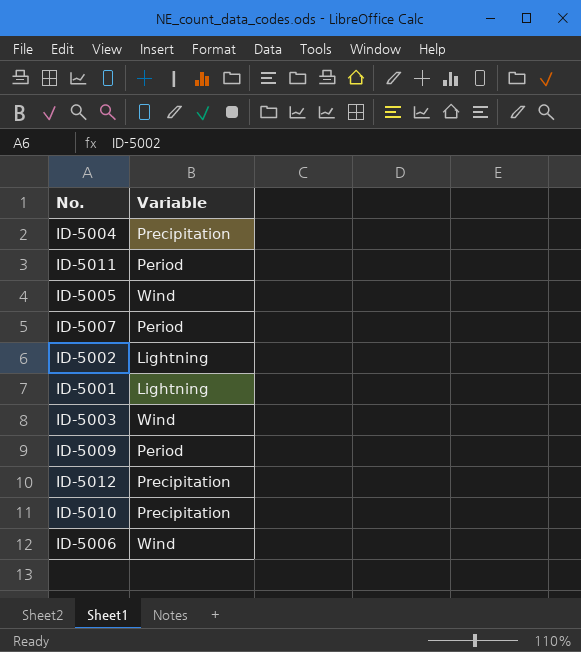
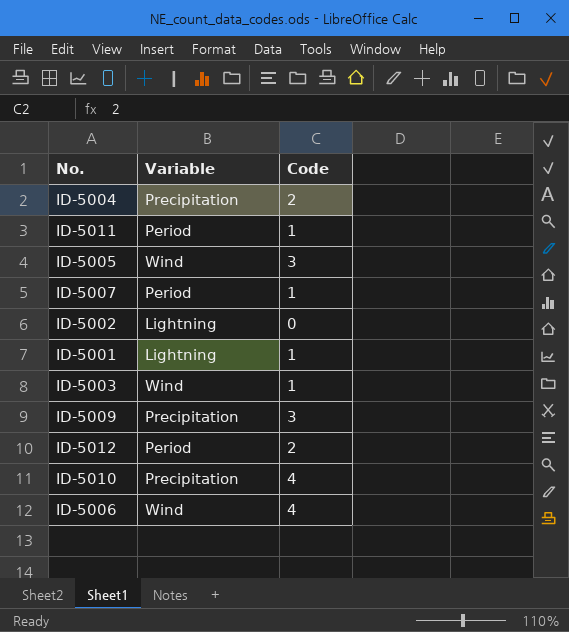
column Code | position: none -> 3
ID-5009 | Variable: Period -> Precipitation
ID-5012 | Variable: Precipitation -> Period

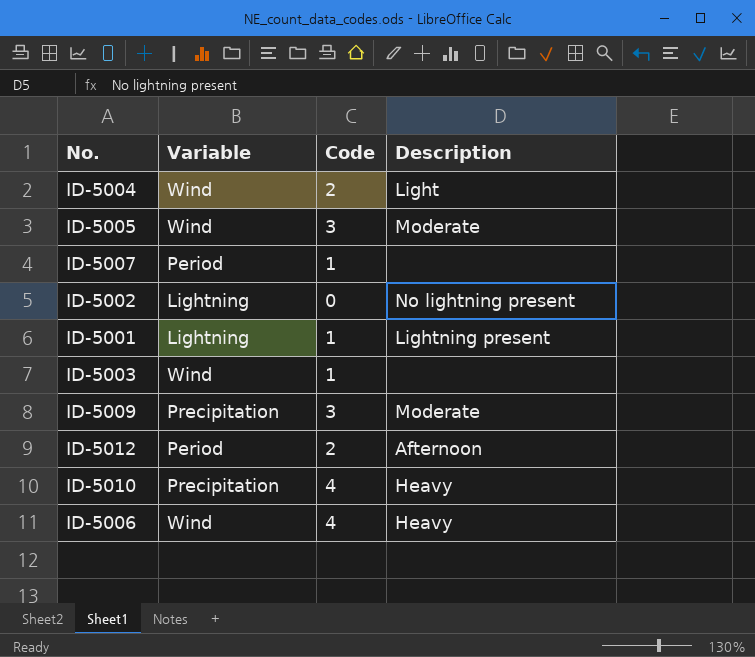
column Description | position: none -> 4
row ID-5011: Period | 1 -> none
ID-5004 | Variable: Precipitation -> Wind

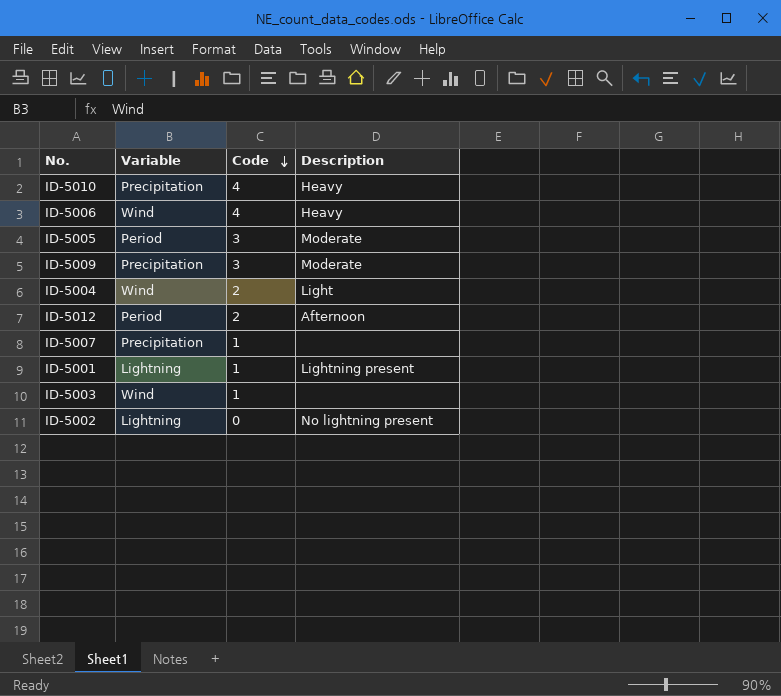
row order: none -> Code descending
ID-5005 | Variable: Wind -> Period
ID-5007 | Variable: Period -> Precipitation

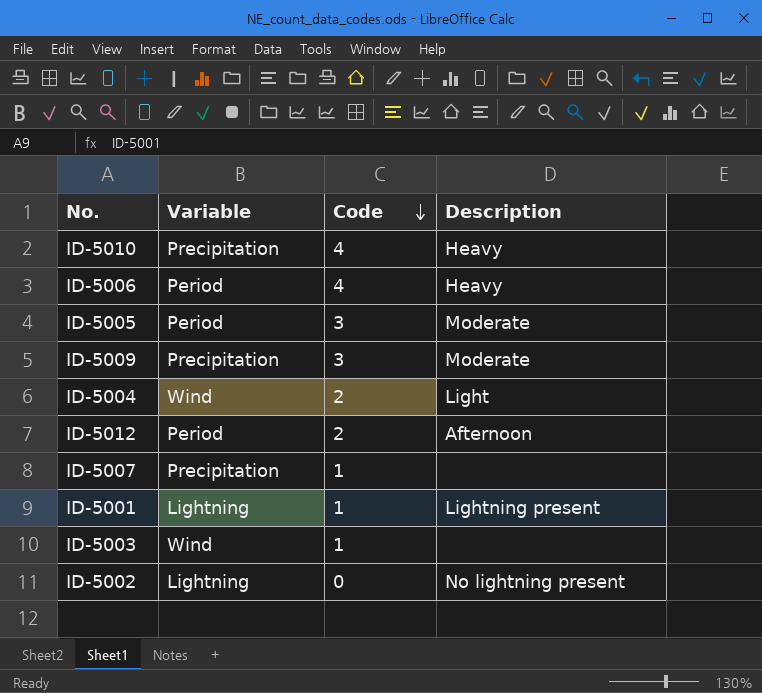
ID-5006 | Variable: Wind -> Period

